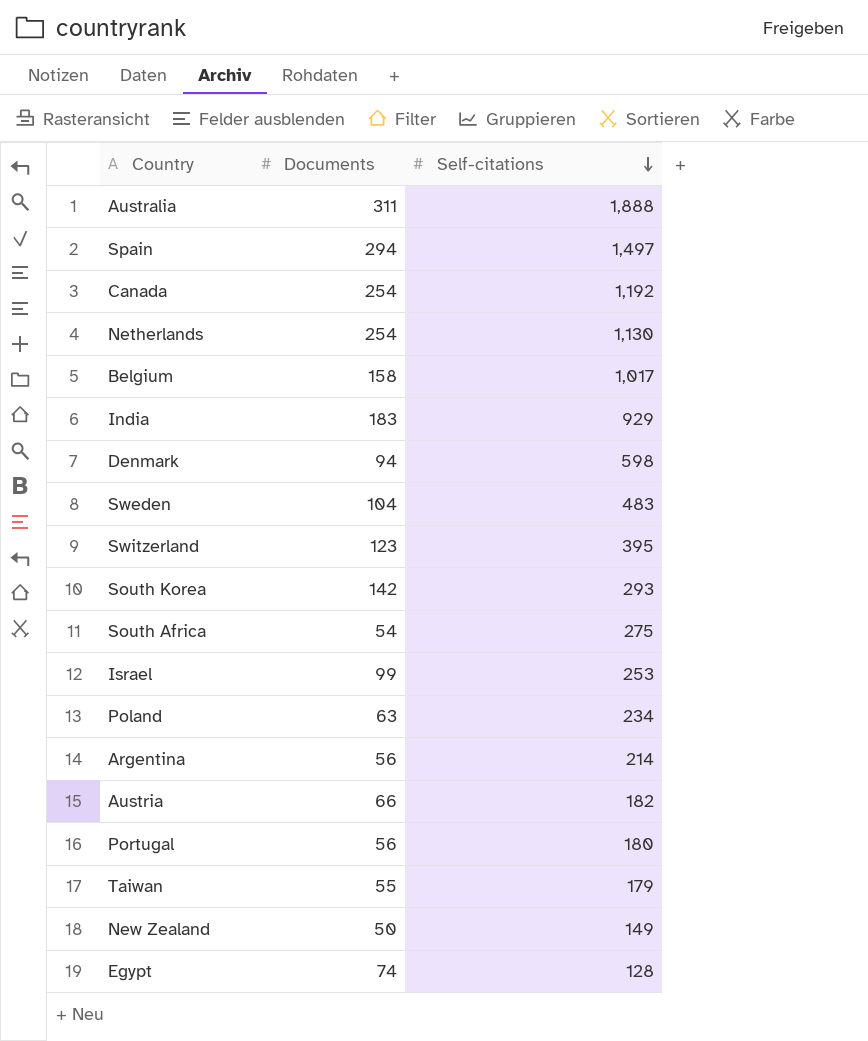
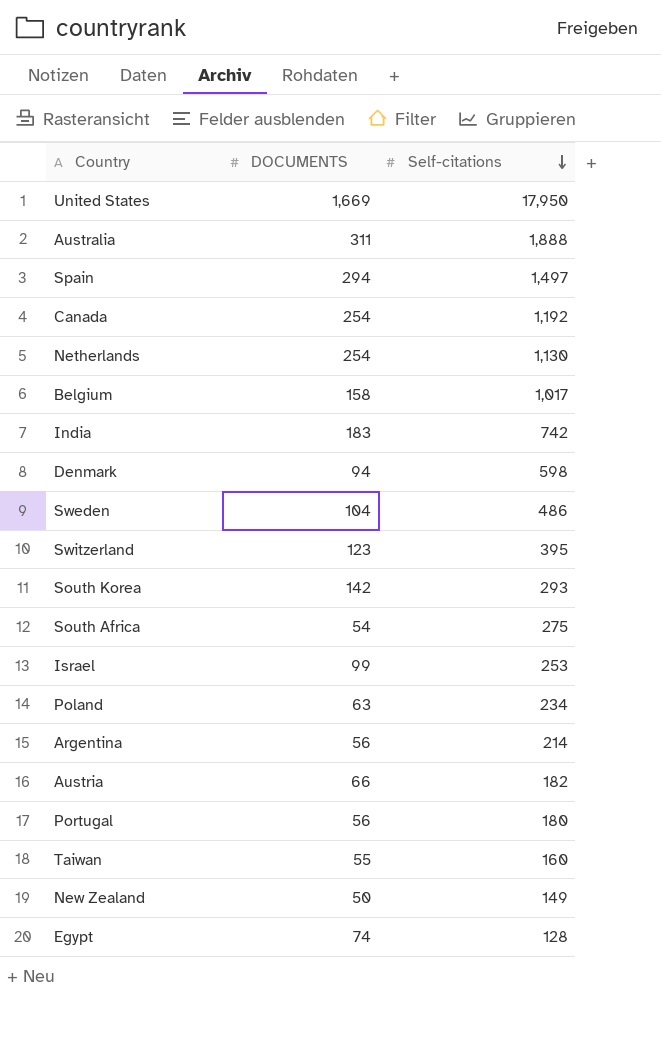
column name: Documents -> DOCUMENTS
row United States: none -> 1,669 | 17,950
India | Self-citations: 929 -> 742
Sweden | Self-citations: 483 -> 486
Taiwan | Self-citations: 179 -> 160

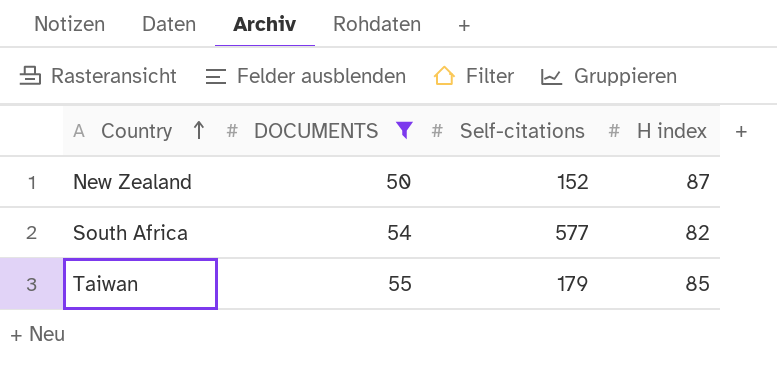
filter: none -> DOCUMENTS <= 55
row order: Self-citations descending -> Country ascending
column H index | position: none -> 4
New Zealand | Self-citations: 149 -> 152
South Africa | Self-citations: 275 -> 577
Taiwan | Self-citations: 160 -> 179

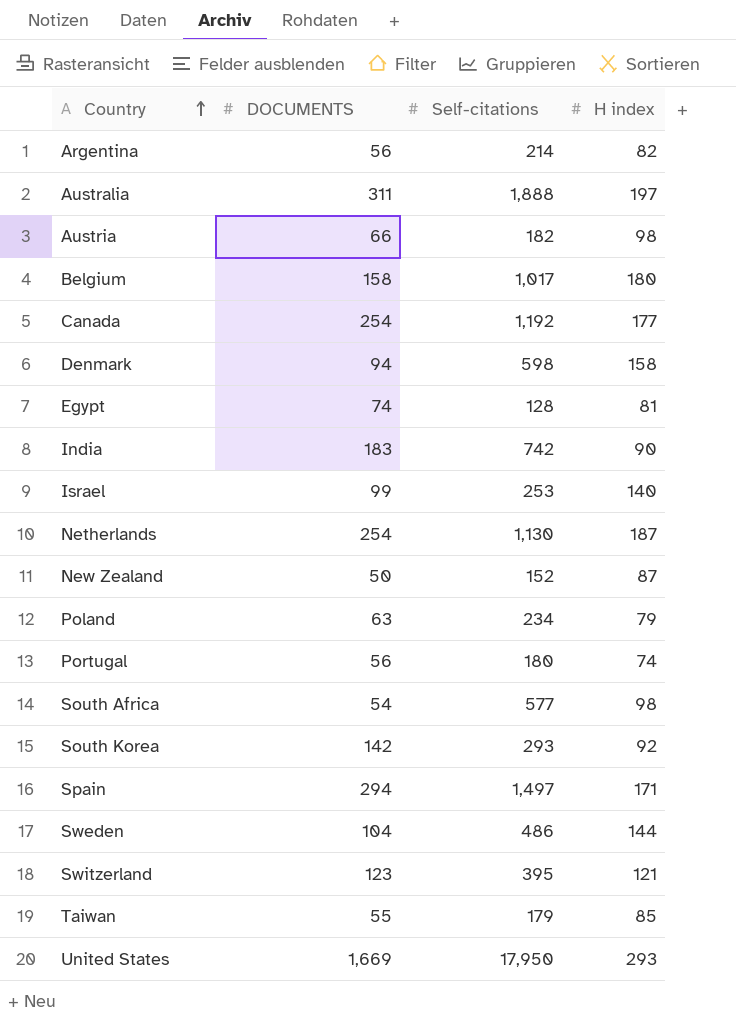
filter: DOCUMENTS <= 55 -> none
South Africa | H index: 82 -> 98

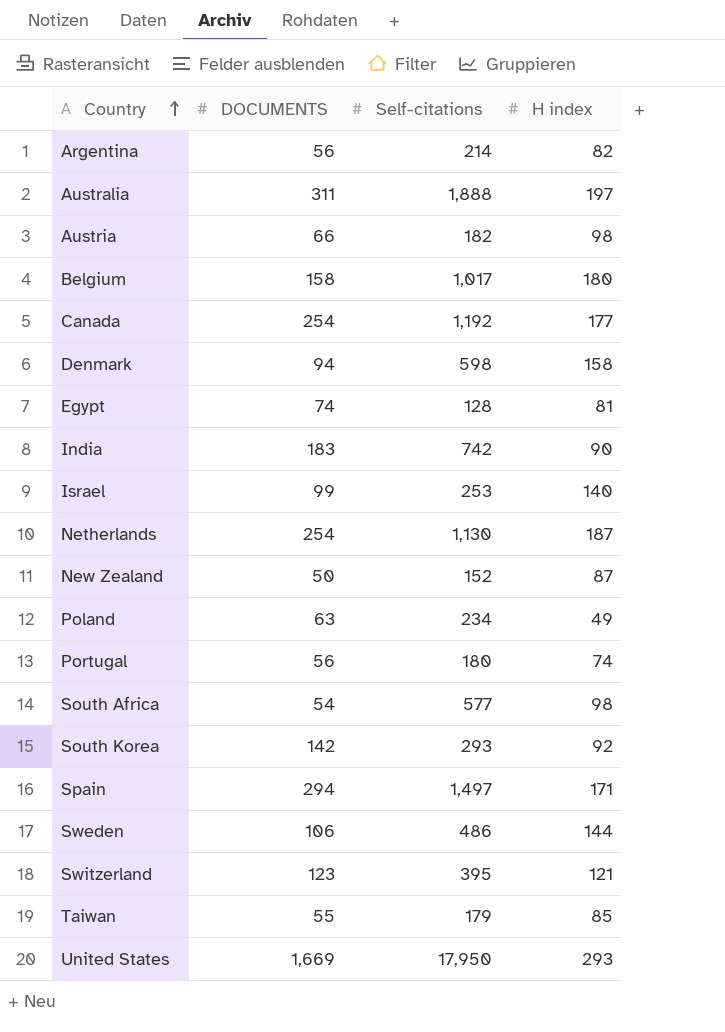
Poland | H index: 79 -> 49
Sweden | DOCUMENTS: 104 -> 106

